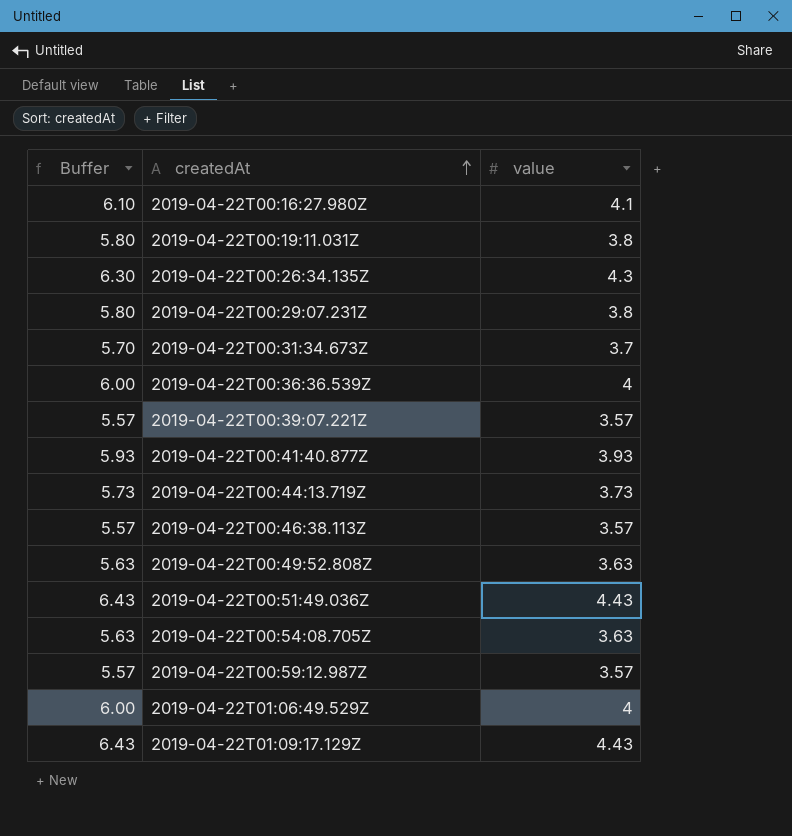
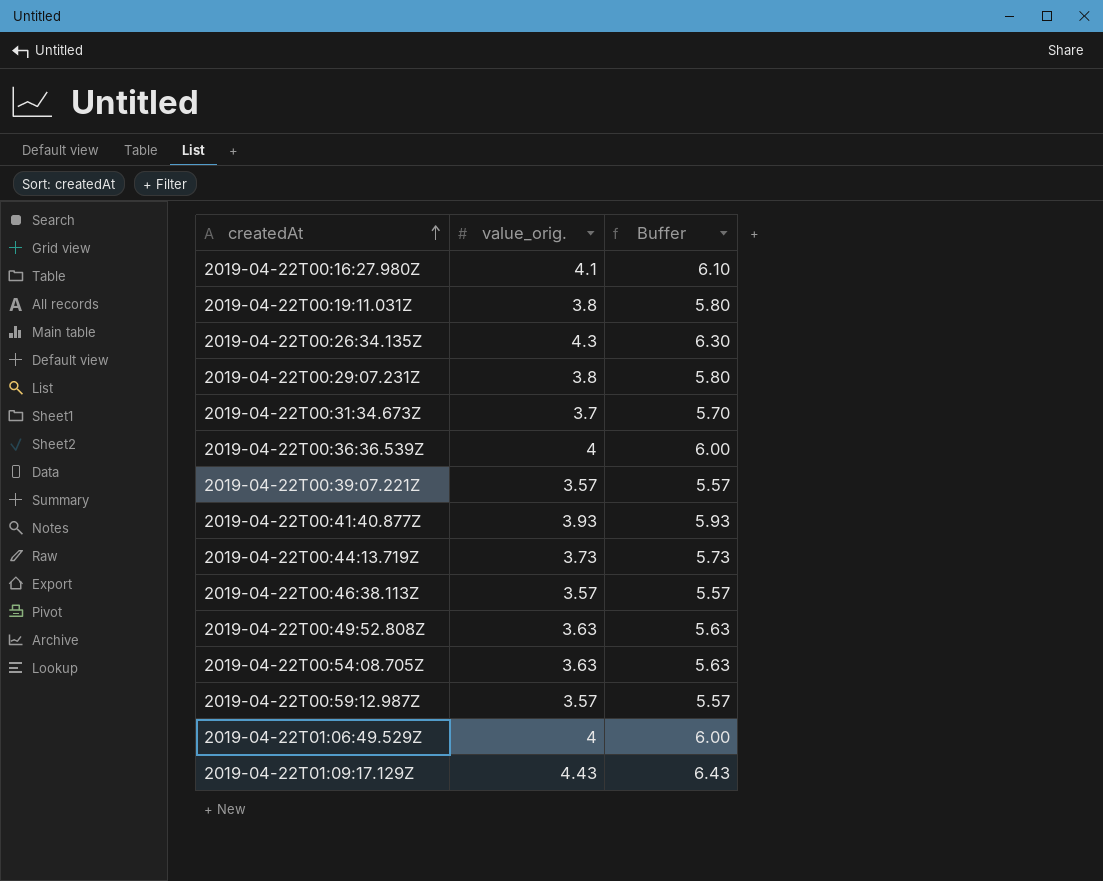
column name: value -> value_orig.
column Buffer | position: 1 -> 3
row 2019-04-22T00:51:49.036Z: 6.43 | 4.43 -> none

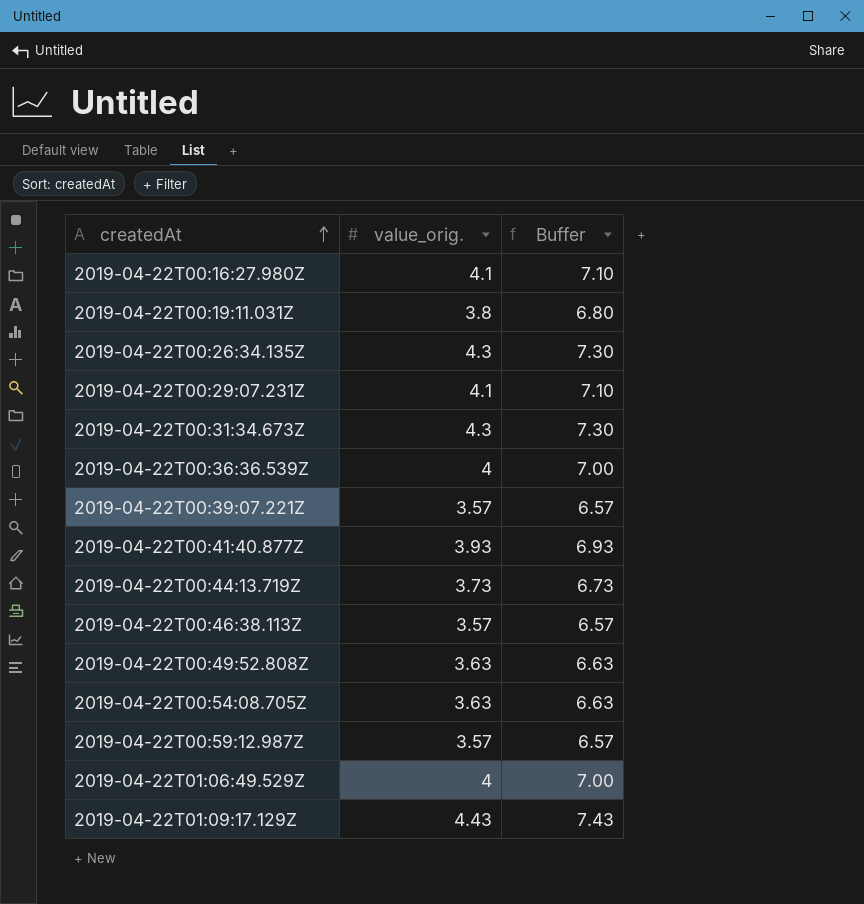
column Buffer | formula: [value_orig.] + 2 -> [value_orig.] + 3
2019-04-22T00:29:07.231Z | value_orig.: 3.8 -> 4.1
2019-04-22T00:31:34.673Z | value_orig.: 3.7 -> 4.3

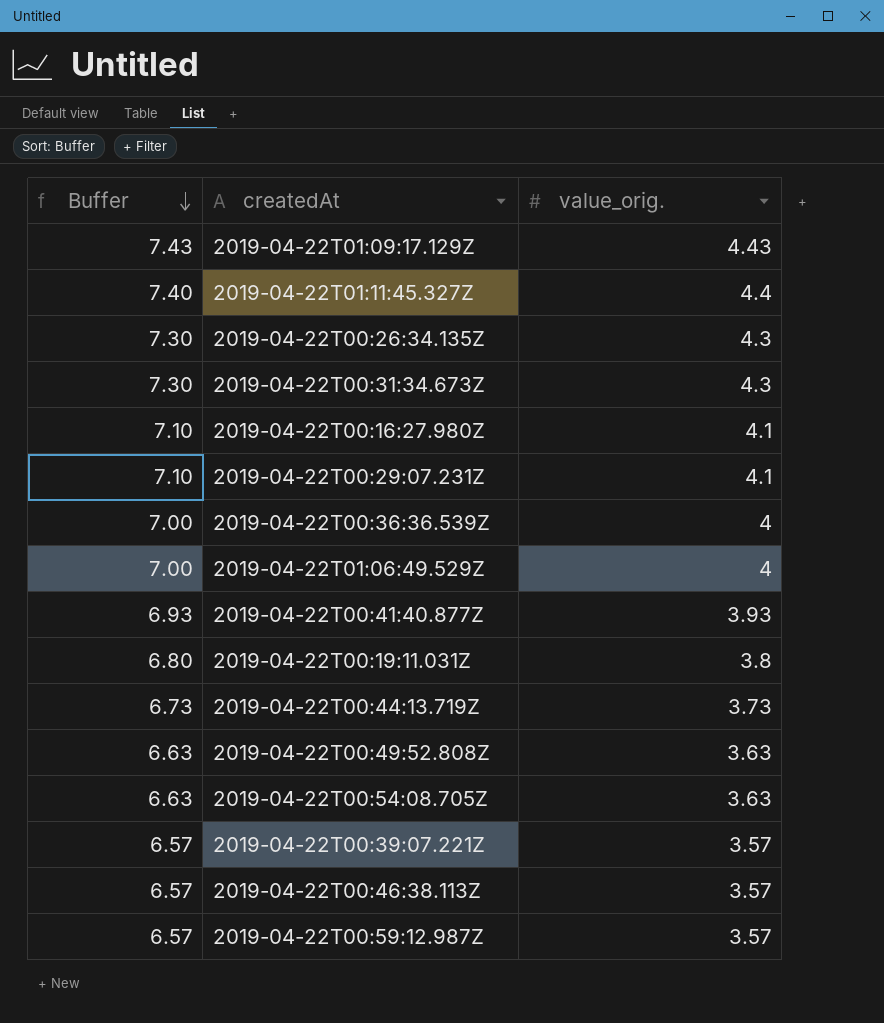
row order: createdAt ascending -> Buffer descending
column Buffer | position: 3 -> 1
row 2019-04-22T01:11:45.327Z: none -> 7.40 | 4.4

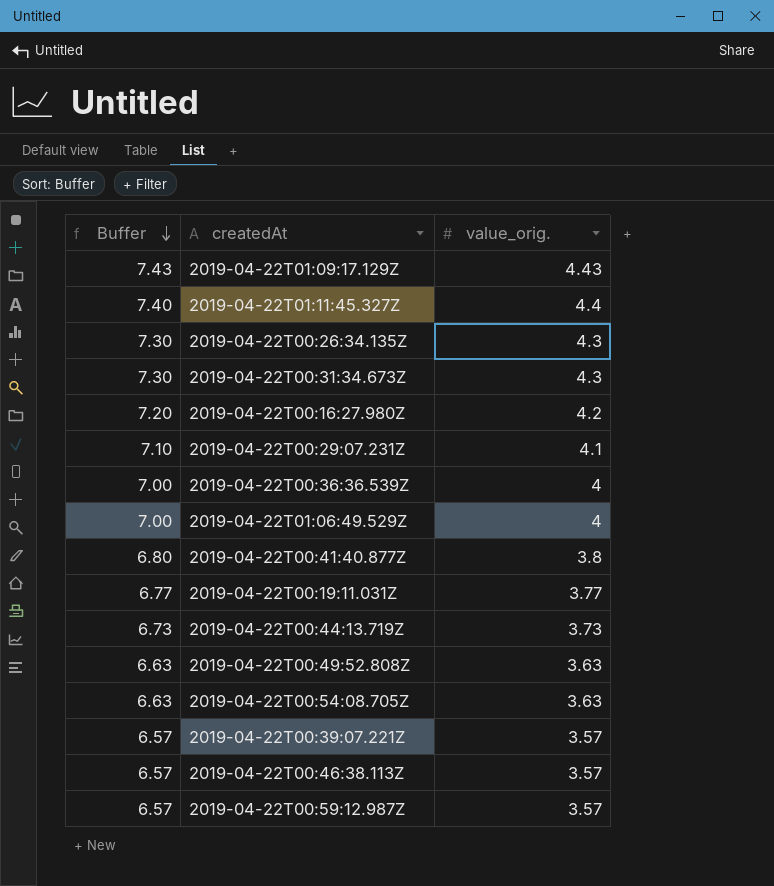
2019-04-22T00:16:27.980Z | Buffer: 7.10 -> 7.20
2019-04-22T00:16:27.980Z | value_orig.: 4.1 -> 4.2
2019-04-22T00:41:40.877Z | Buffer: 6.93 -> 6.80
2019-04-22T00:41:40.877Z | value_orig.: 3.93 -> 3.8
2019-04-22T00:19:11.031Z | Buffer: 6.80 -> 6.77
2019-04-22T00:19:11.031Z | value_orig.: 3.8 -> 3.77

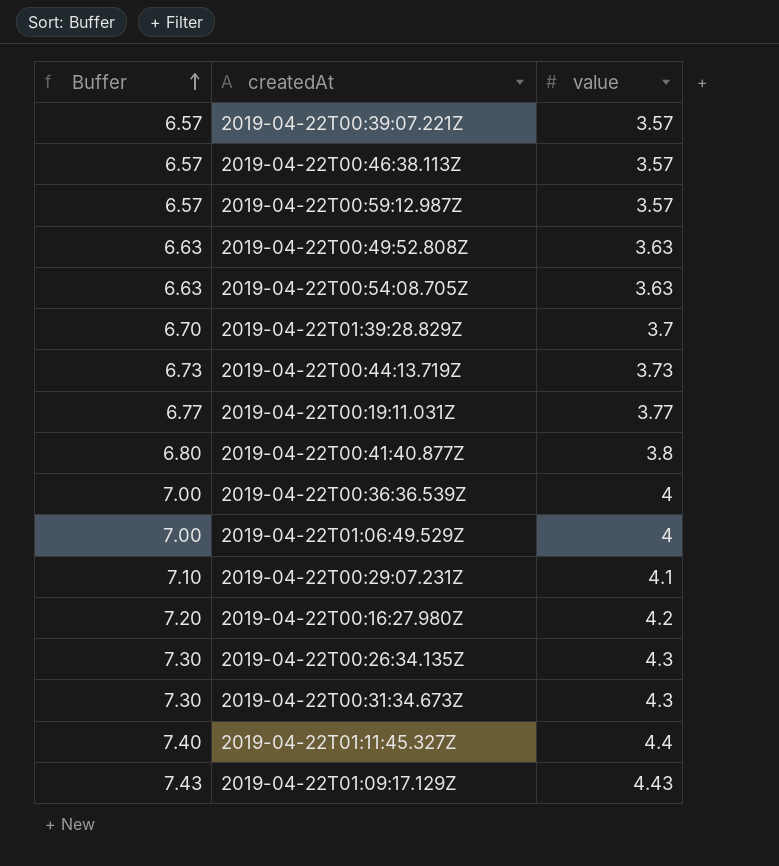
row order: Buffer descending -> Buffer ascending
column name: value_orig. -> value
row 2019-04-22T01:39:28.829Z: none -> 6.70 | 3.7

